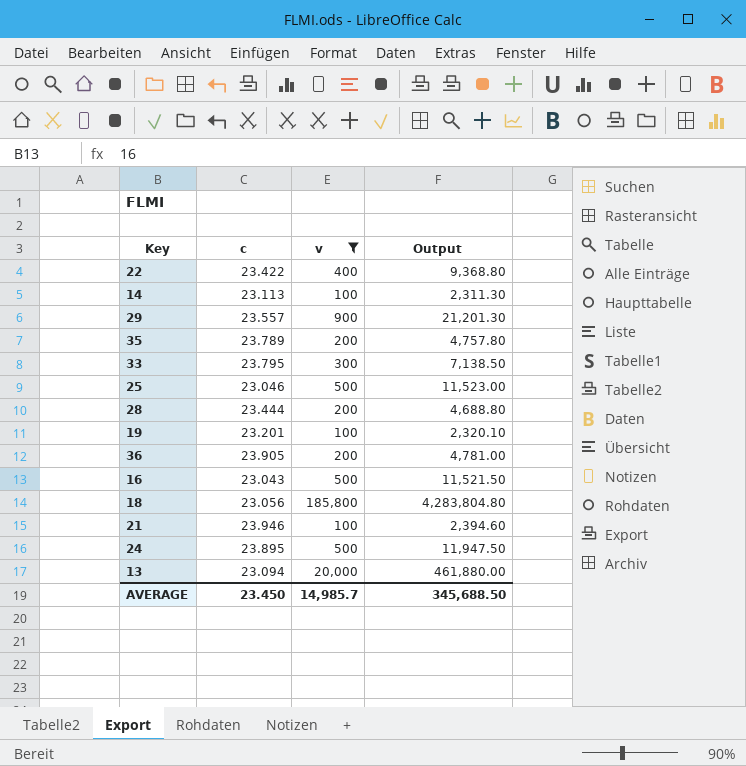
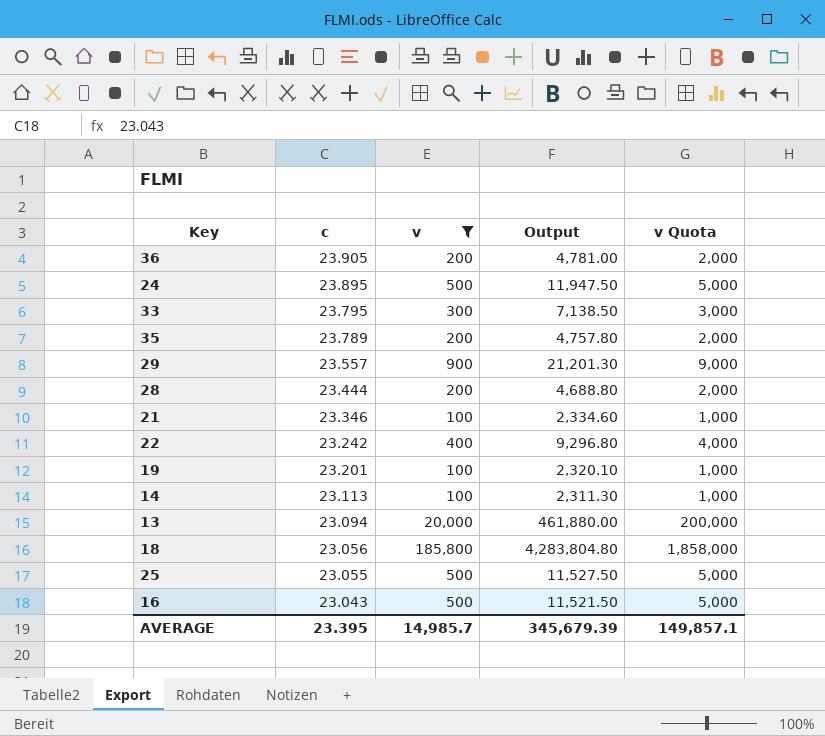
row order: none -> c descending
column v Quota | formula: none -> [v] * 10
21 | c: 23.946 -> 23.346
21 | Output: 2,394.60 -> 2,334.60
22 | c: 23.422 -> 23.242
22 | Output: 9,368.80 -> 9,296.80
25 | c: 23.046 -> 23.055
25 | Output: 11,523.00 -> 11,527.50
AVERAGE | c: 23.450 -> 23.395
AVERAGE | Output: 345,688.50 -> 345,679.39

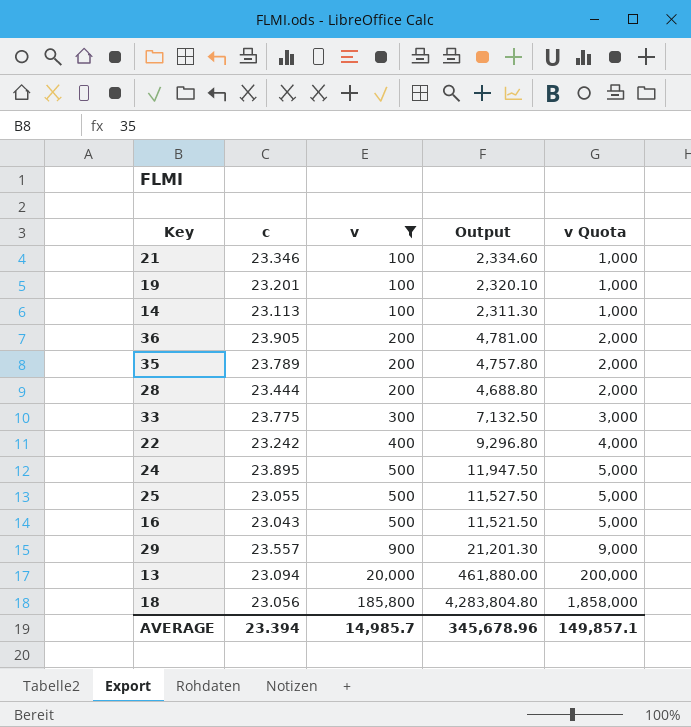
row order: c descending -> v ascending
33 | c: 23.795 -> 23.775
33 | Output: 7,138.50 -> 7,132.50
AVERAGE | c: 23.395 -> 23.394
AVERAGE | Output: 345,679.39 -> 345,678.96

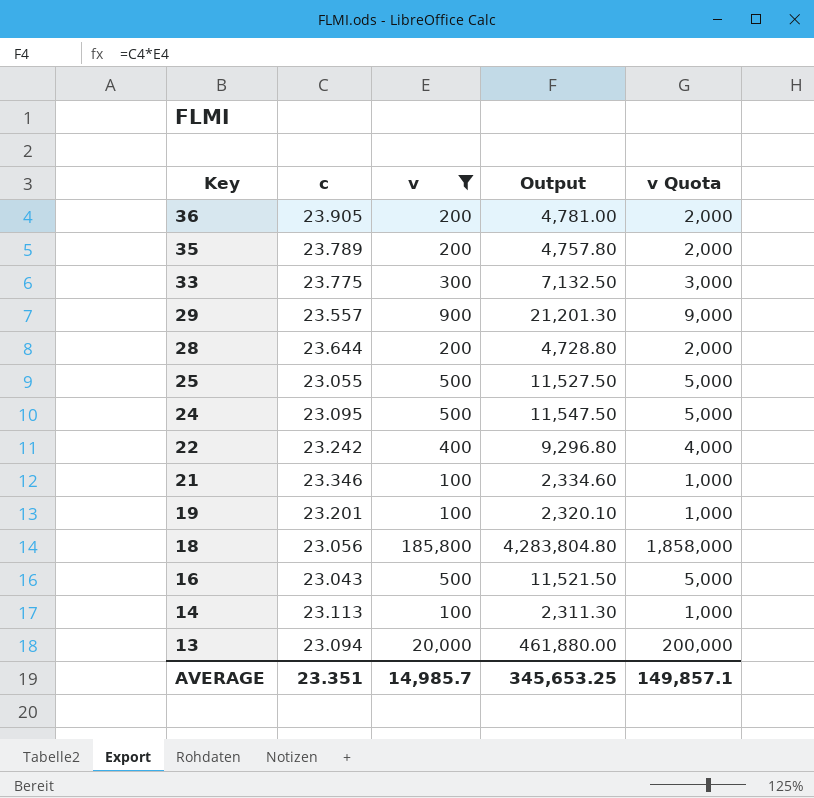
row order: v ascending -> Key descending
28 | c: 23.444 -> 23.644
28 | Output: 4,688.80 -> 4,728.80
24 | c: 23.895 -> 23.095
24 | Output: 11,947.50 -> 11,547.50
AVERAGE | c: 23.394 -> 23.351
AVERAGE | Output: 345,678.96 -> 345,653.25

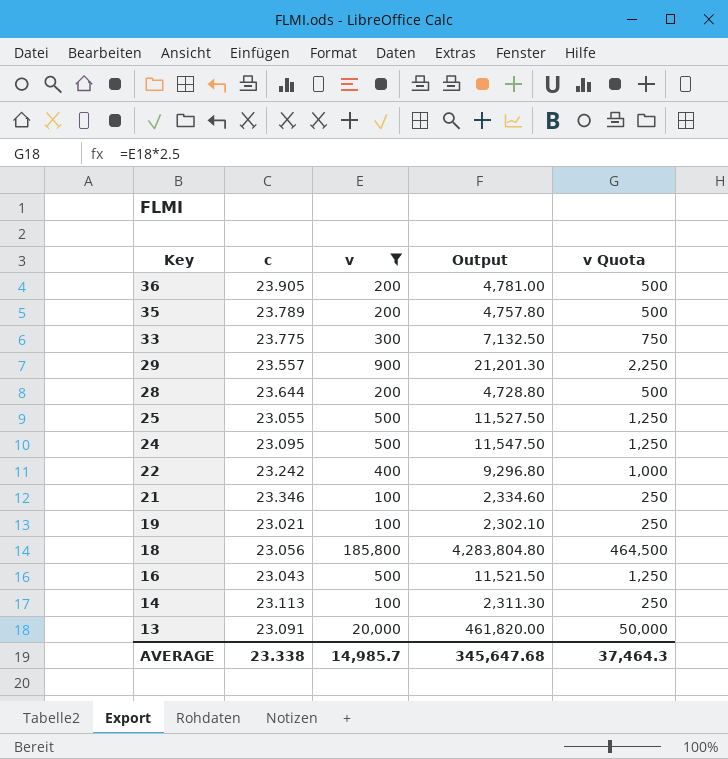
column v Quota | formula: [v] * 10 -> [v] * 2.5
19 | c: 23.201 -> 23.021
19 | Output: 2,320.10 -> 2,302.10
13 | c: 23.094 -> 23.091
13 | Output: 461,880.00 -> 461,820.00
AVERAGE | c: 23.351 -> 23.338
AVERAGE | Output: 345,653.25 -> 345,647.68
AVERAGE | v Quota: 149,857.1 -> 37,464.3

